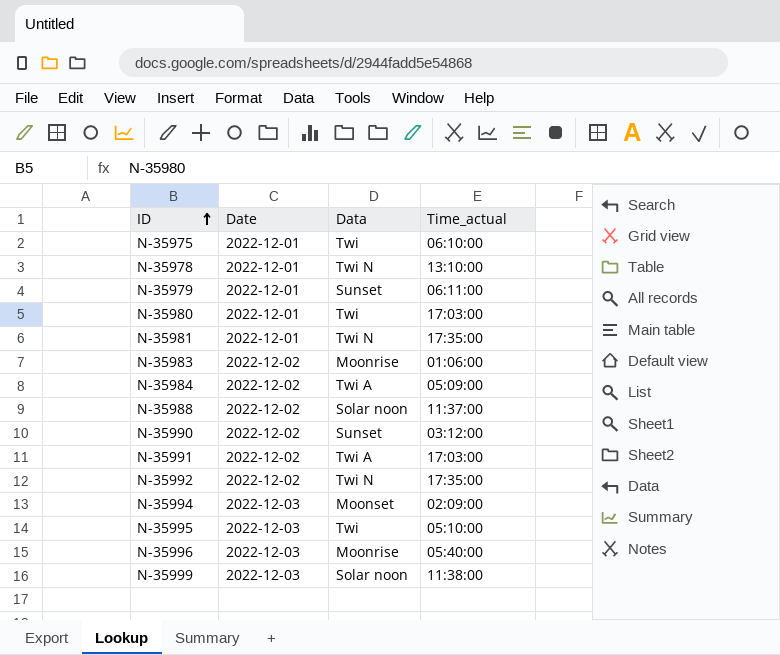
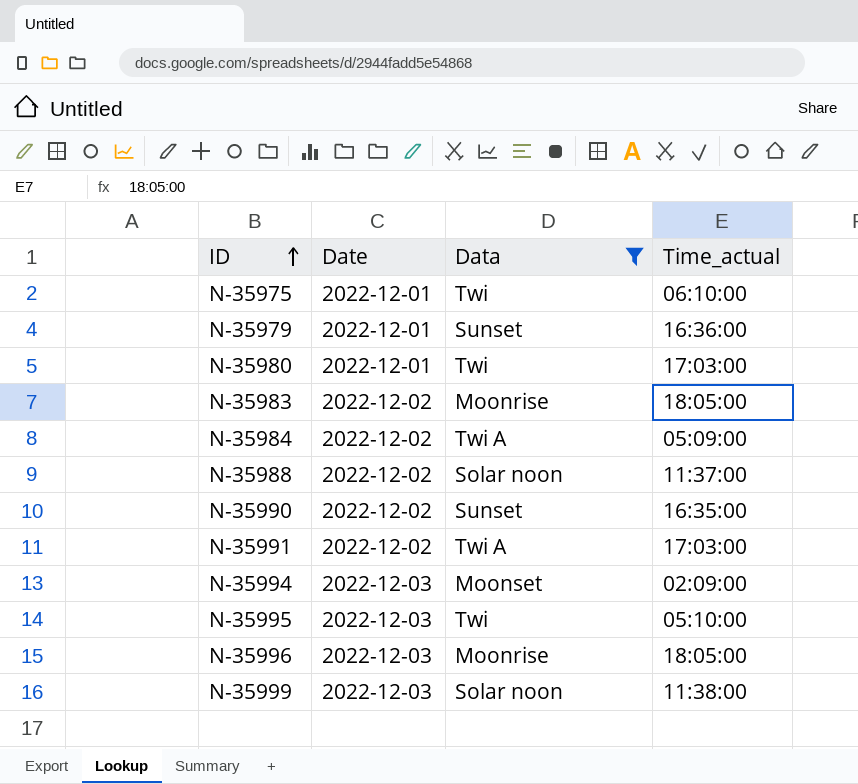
filter: none -> Data != Twi N
N-35979 | Time_actual: 06:11:00 -> 16:36:00
N-35983 | Time_actual: 01:06:00 -> 18:05:00
N-35990 | Time_actual: 03:12:00 -> 16:35:00
N-35996 | Time_actual: 05:40:00 -> 18:05:00

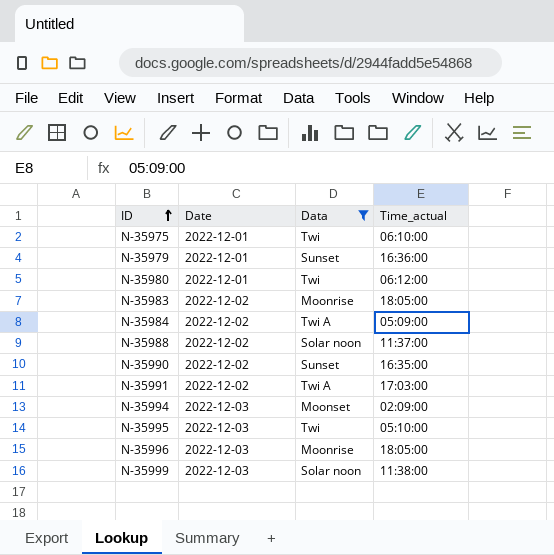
N-35980 | Time_actual: 17:03:00 -> 06:12:00

